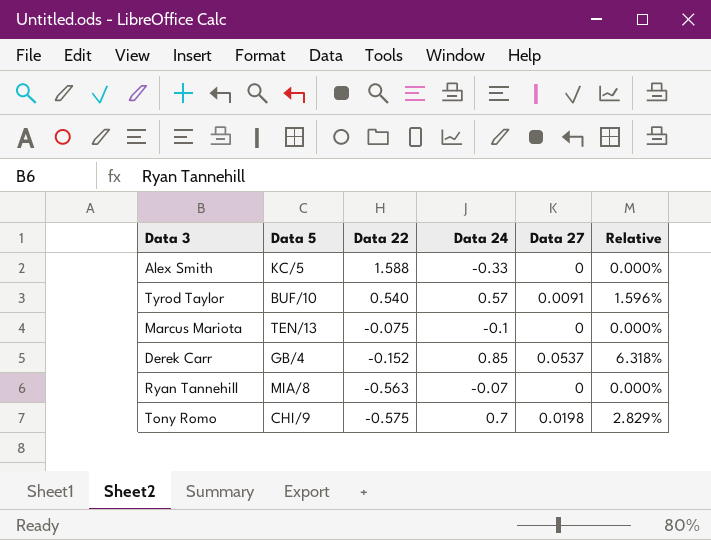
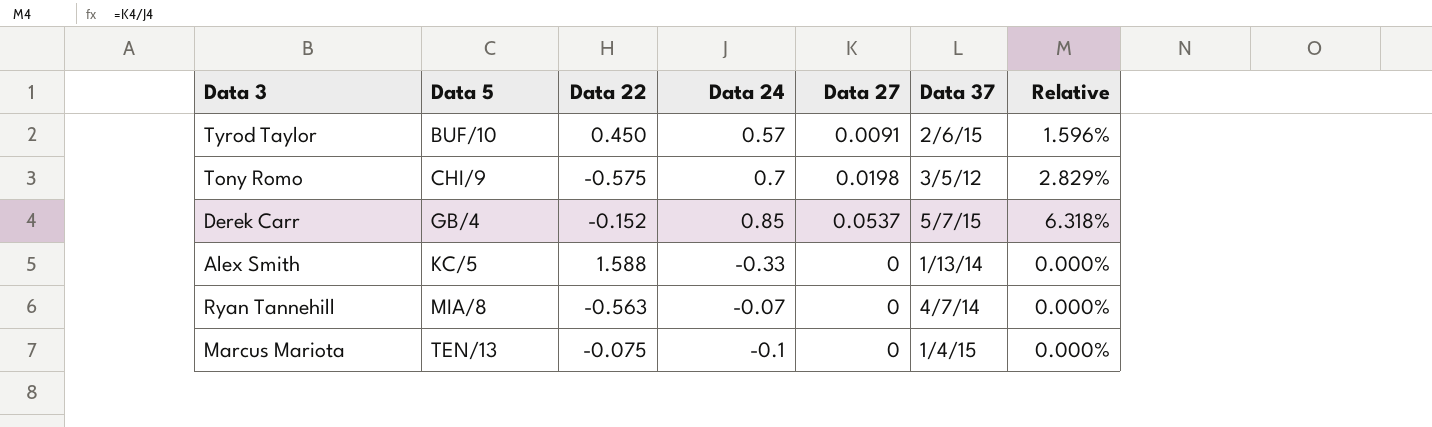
row order: Data 22 descending -> Data 5 ascending
column Data 37 | position: none -> 6
Tyrod Taylor | Data 22: 0.540 -> 0.450

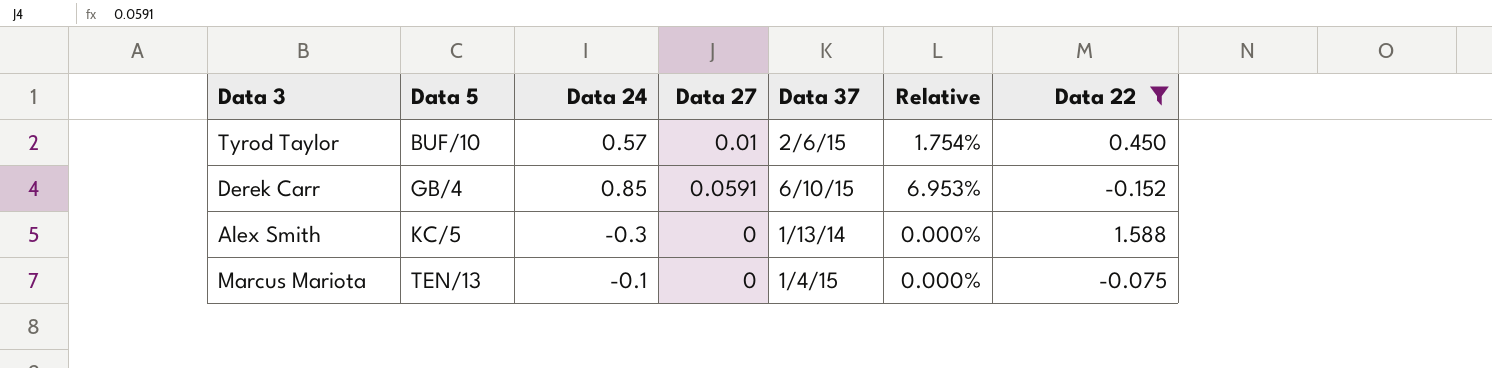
filter: none -> Data 22 >= -0.152
column Data 22 | position: 3 -> 7
Tyrod Taylor | Data 27: 0.0091 -> 0.01
Tyrod Taylor | Relative: 1.596% -> 1.754%
Derek Carr | Data 27: 0.0537 -> 0.0591
Derek Carr | Data 37: 5/7/15 -> 6/10/15
Derek Carr | Relative: 6.318% -> 6.953%
Alex Smith | Data 24: -0.33 -> -0.3

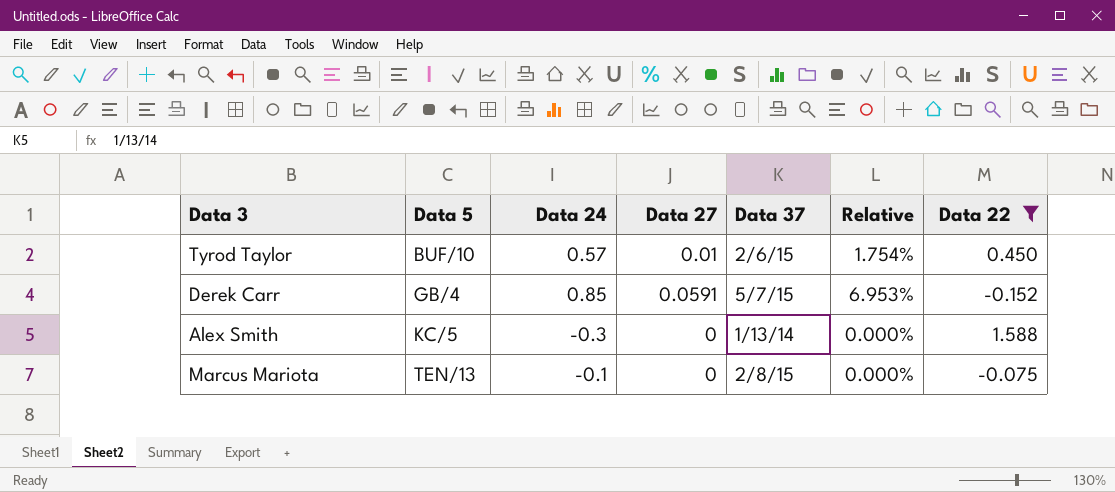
Derek Carr | Data 37: 6/10/15 -> 5/7/15
Marcus Mariota | Data 37: 1/4/15 -> 2/8/15

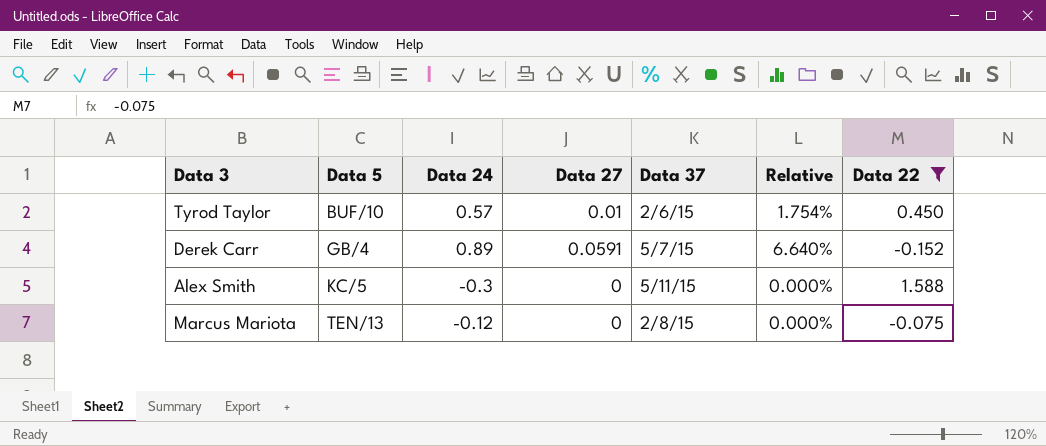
Derek Carr | Data 24: 0.85 -> 0.89
Derek Carr | Relative: 6.953% -> 6.640%
Alex Smith | Data 37: 1/13/14 -> 5/11/15
Marcus Mariota | Data 24: -0.1 -> -0.12

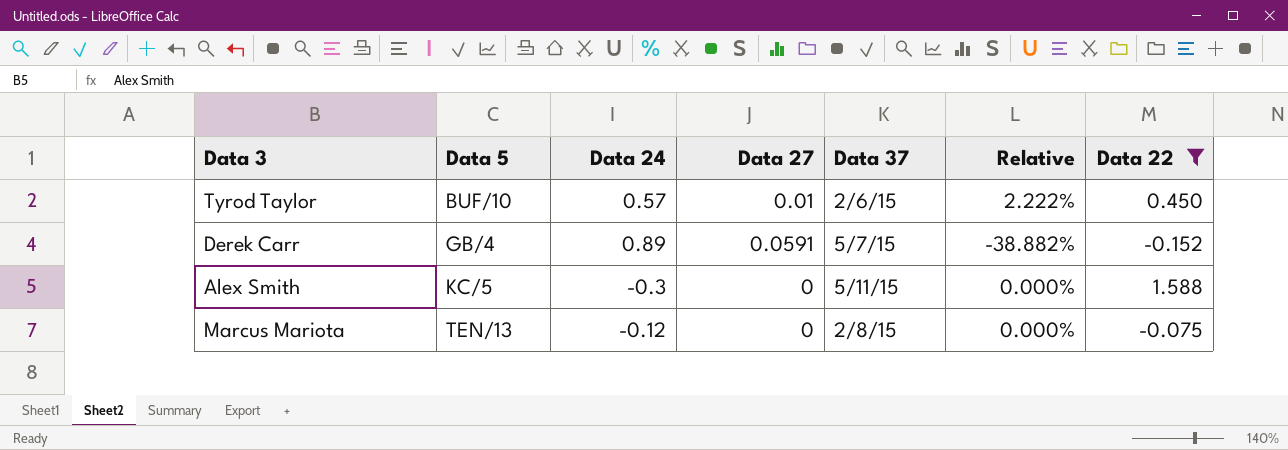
column Relative | formula: [Data 27] / [Data 24] -> [Data 27] / [Data 22]

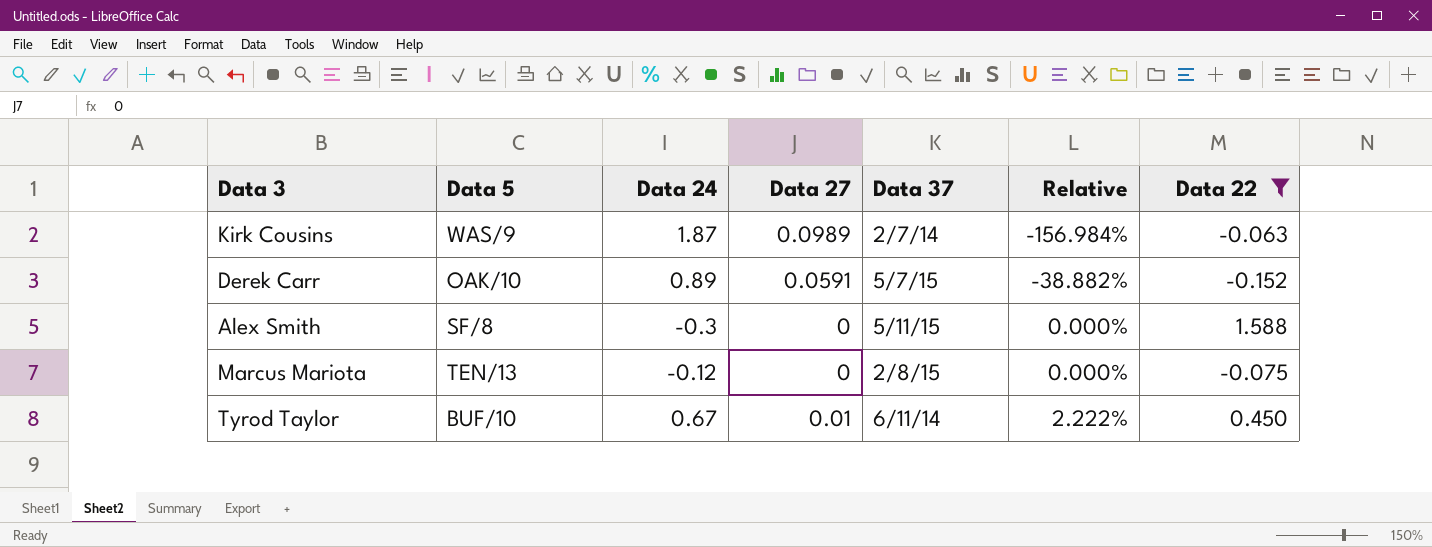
row order: Data 5 ascending -> Relative ascending
row Kirk Cousins: none -> WAS/9 | 1.87 | 0.0989 | 2/7/14 | -156.984% | -0.063
Derek Carr | Data 5: GB/4 -> OAK/10
Alex Smith | Data 5: KC/5 -> SF/8
Tyrod Taylor | Data 24: 0.57 -> 0.67
Tyrod Taylor | Data 37: 2/6/15 -> 6/11/14

